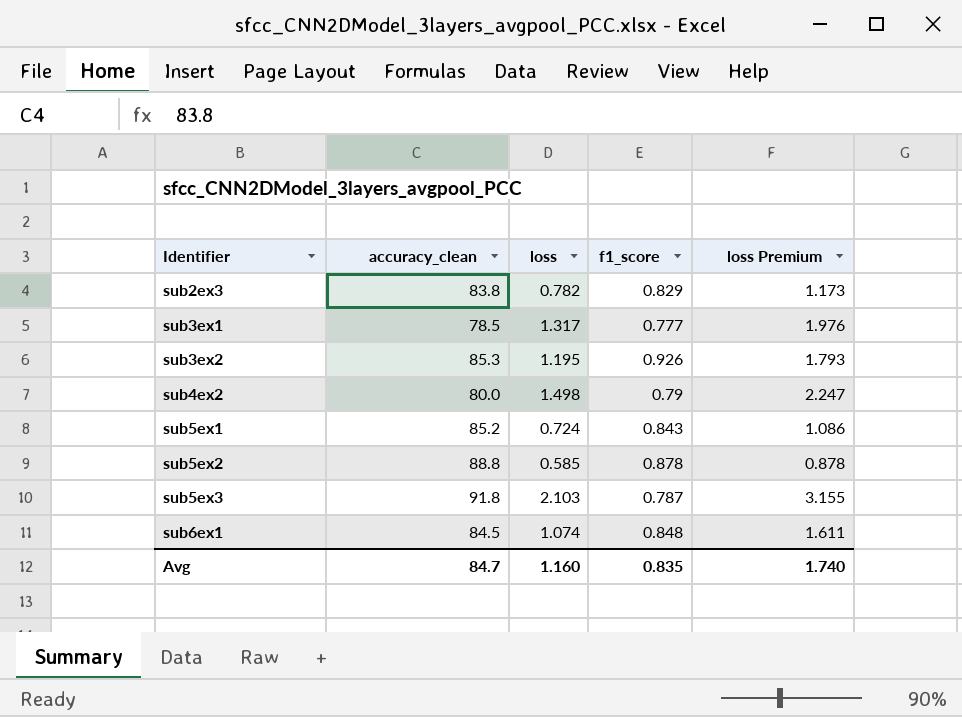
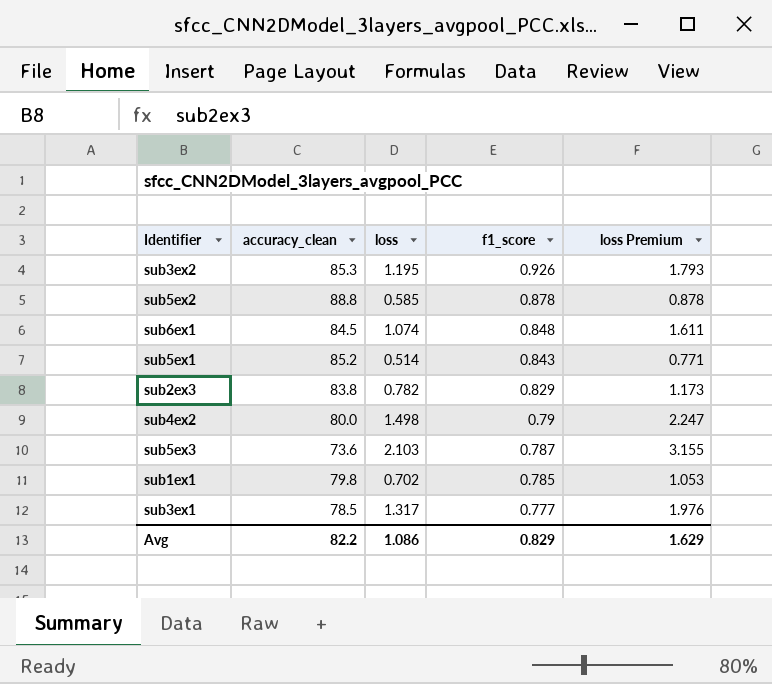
row order: Identifier ascending -> f1_score descending
sub5ex1 | loss: 0.724 -> 0.514
sub5ex1 | loss Premium: 1.086 -> 0.771
sub5ex3 | accuracy_clean: 91.8 -> 73.6
row sub1ex1: none -> 79.8 | 0.702 | 0.785 | 1.053
Avg | accuracy_clean: 84.7 -> 82.2
Avg | loss: 1.160 -> 1.086
Avg | f1_score: 0.835 -> 0.829
Avg | loss Premium: 1.740 -> 1.629

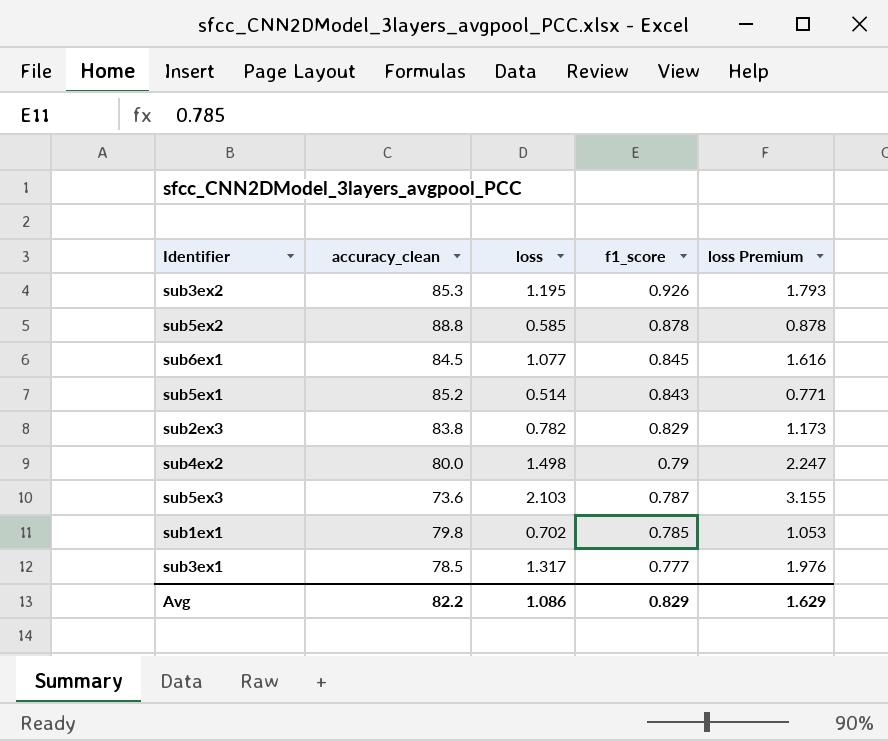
sub6ex1 | loss: 1.074 -> 1.077
sub6ex1 | f1_score: 0.848 -> 0.845
sub6ex1 | loss Premium: 1.611 -> 1.616

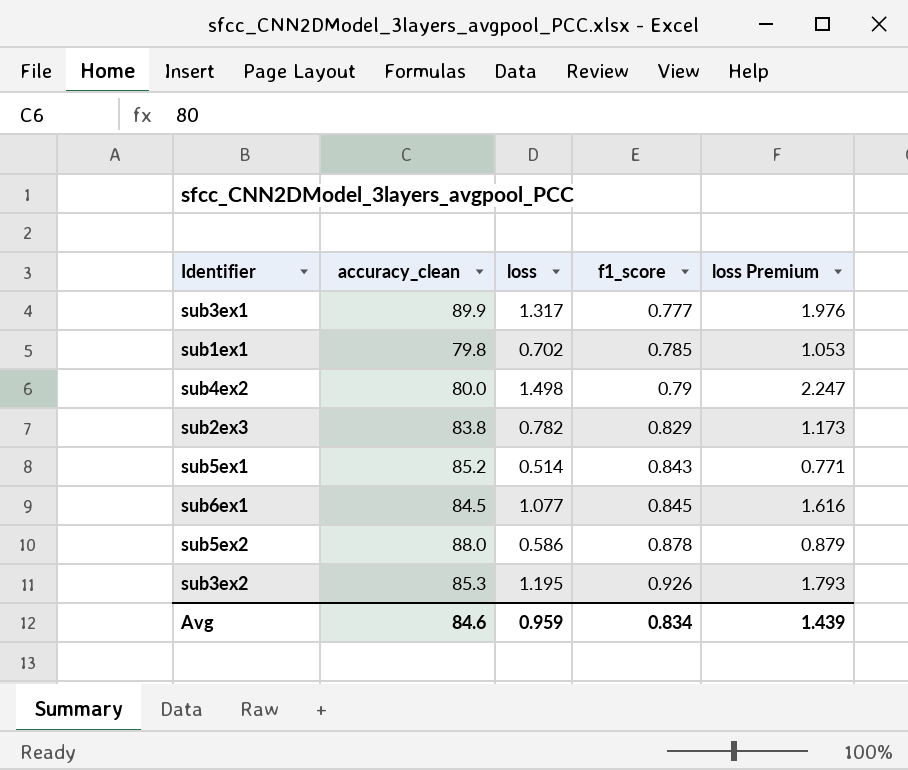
row order: f1_score descending -> f1_score ascending
row sub5ex3: 73.6 | 2.103 | 0.787 | 3.155 -> none
sub3ex1 | accuracy_clean: 78.5 -> 89.9
sub5ex2 | accuracy_clean: 88.8 -> 88.0
sub5ex2 | loss: 0.585 -> 0.586
sub5ex2 | loss Premium: 0.878 -> 0.879
Avg | accuracy_clean: 82.2 -> 84.6
Avg | loss: 1.086 -> 0.959
Avg | f1_score: 0.829 -> 0.834
Avg | loss Premium: 1.629 -> 1.439

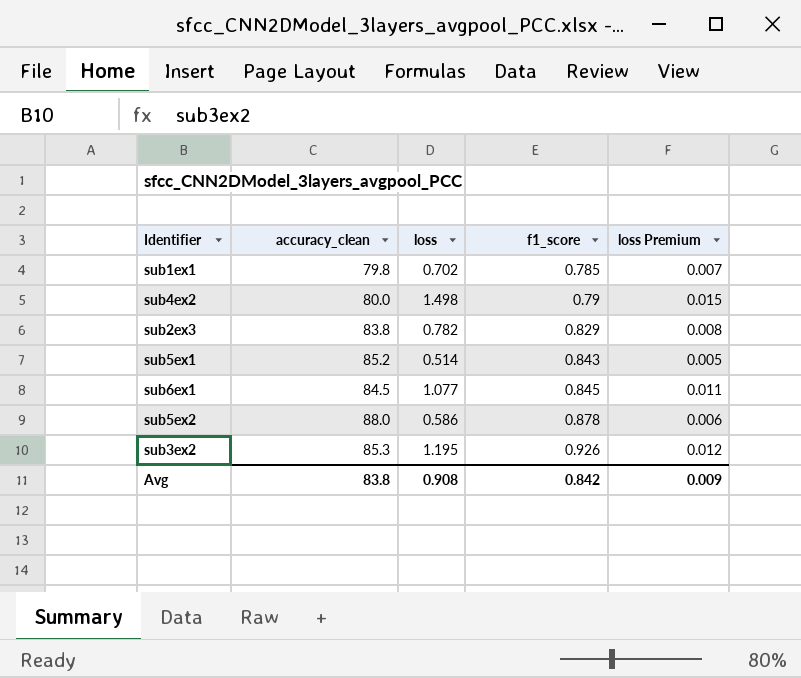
column loss Premium | formula: [loss] * 1.5 -> [loss] * 0.01
row sub3ex1: 89.9 | 1.317 | 0.777 | 1.976 -> none
Avg | accuracy_clean: 84.6 -> 83.8
Avg | loss: 0.959 -> 0.908
Avg | f1_score: 0.834 -> 0.842
Avg | loss Premium: 1.439 -> 0.009

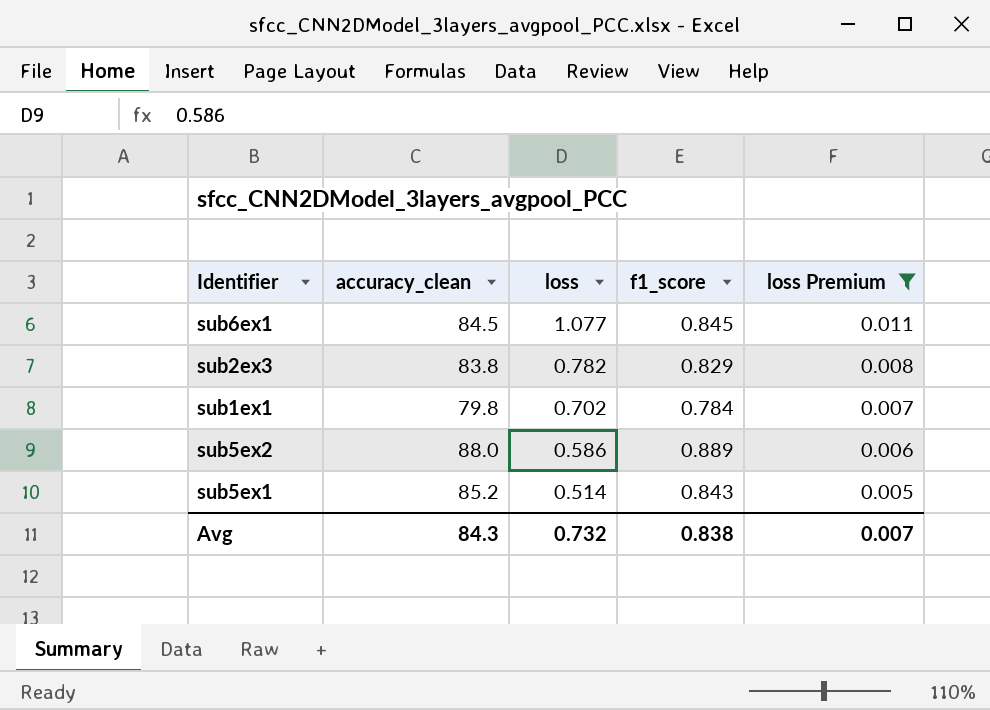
filter: none -> loss Premium <= 0.011
row order: f1_score ascending -> loss descending
sub1ex1 | f1_score: 0.785 -> 0.784
sub5ex2 | f1_score: 0.878 -> 0.889
Avg | accuracy_clean: 83.8 -> 84.3
Avg | loss: 0.908 -> 0.732
Avg | f1_score: 0.842 -> 0.838
Avg | loss Premium: 0.009 -> 0.007

